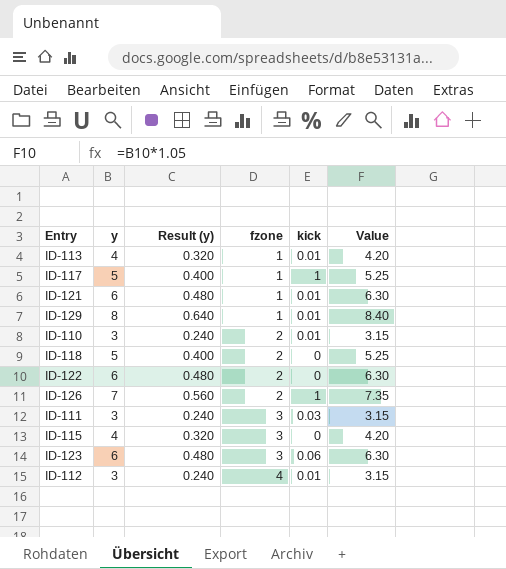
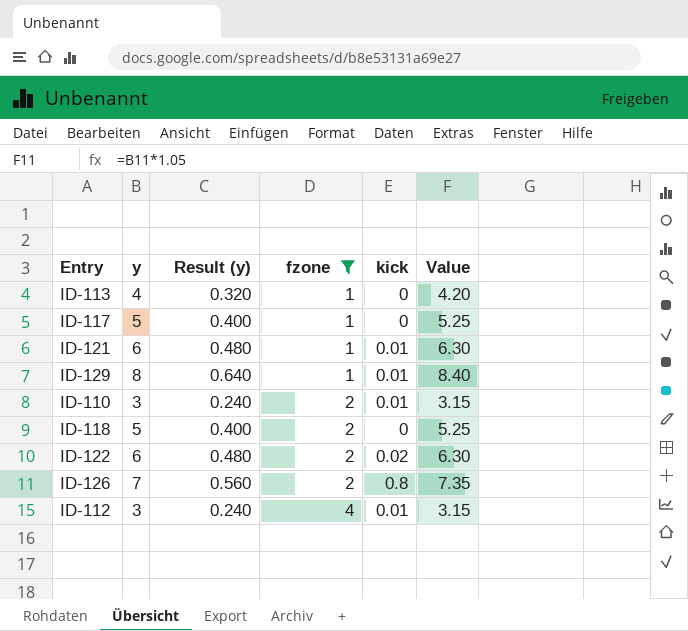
filter: none -> fzone != 3
ID-113 | kick: 0.01 -> 0
ID-117 | kick: 1 -> 0
ID-122 | kick: 0 -> 0.02
ID-126 | kick: 1 -> 0.8

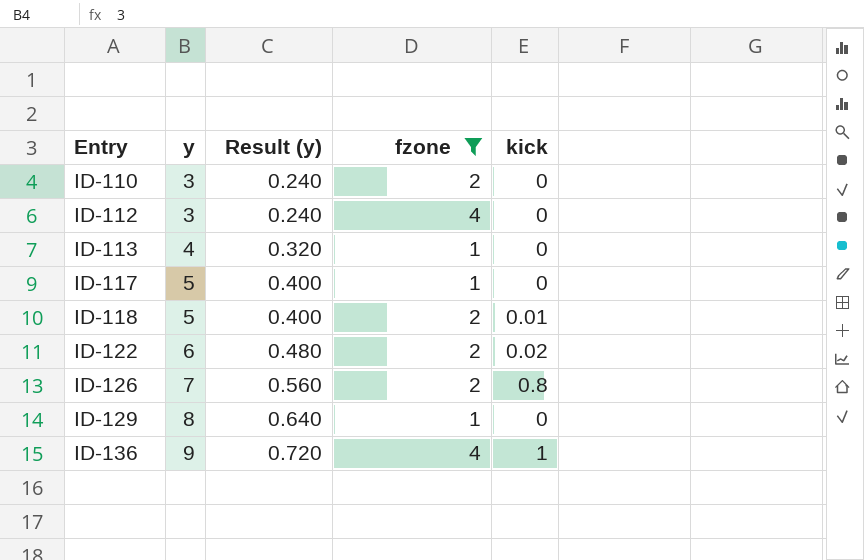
row order: fzone ascending -> Entry ascending
column Value | formula: [y] * 1.05 -> none
row ID-121: 6 | 0.480 | 1 | 0.01 | 6.30 -> none
ID-110 | kick: 0.01 -> 0
ID-112 | kick: 0.01 -> 0
ID-118 | kick: 0 -> 0.01
ID-129 | kick: 0.01 -> 0
row ID-136: none -> 9 | 0.720 | 4 | 1

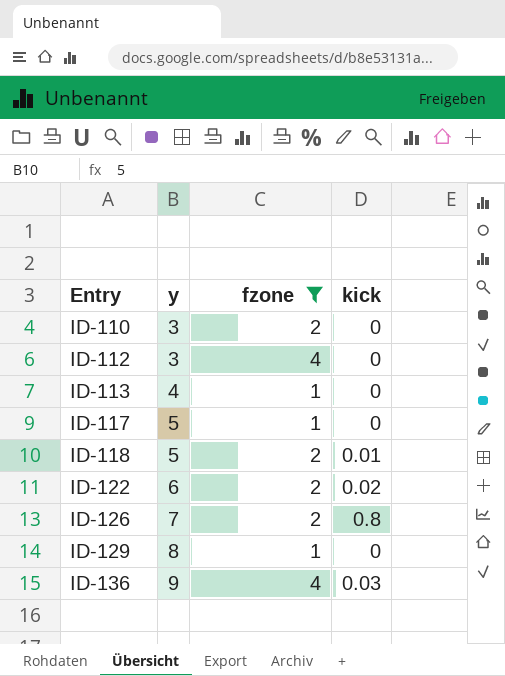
column Result (y) | formula: [y] * 0.08 -> none
ID-136 | kick: 1 -> 0.03

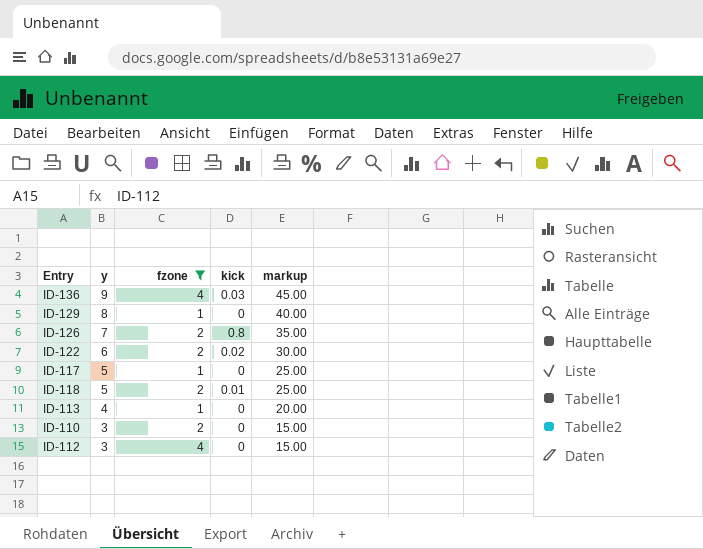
row order: Entry ascending -> y descending
column markup | formula: none -> [y] * 5

